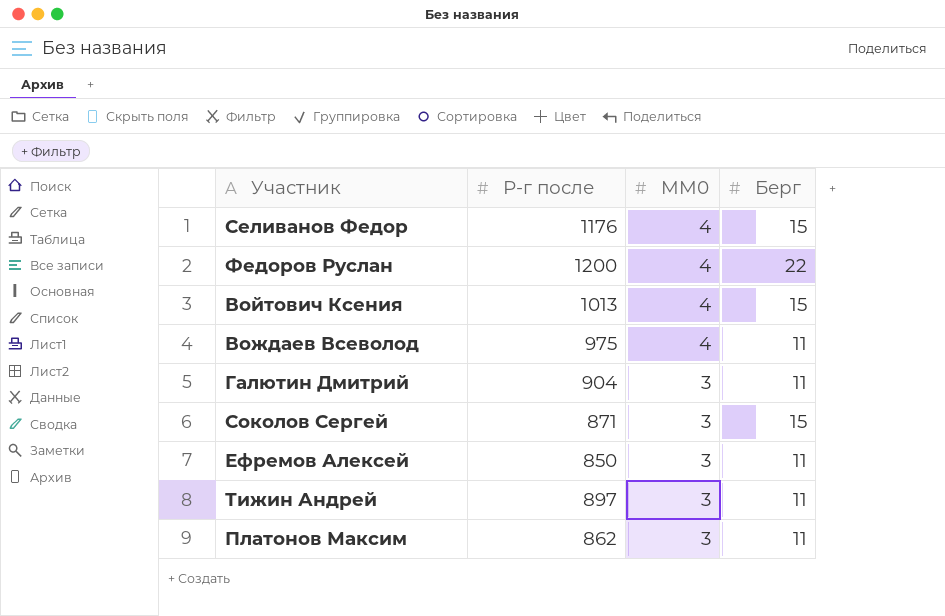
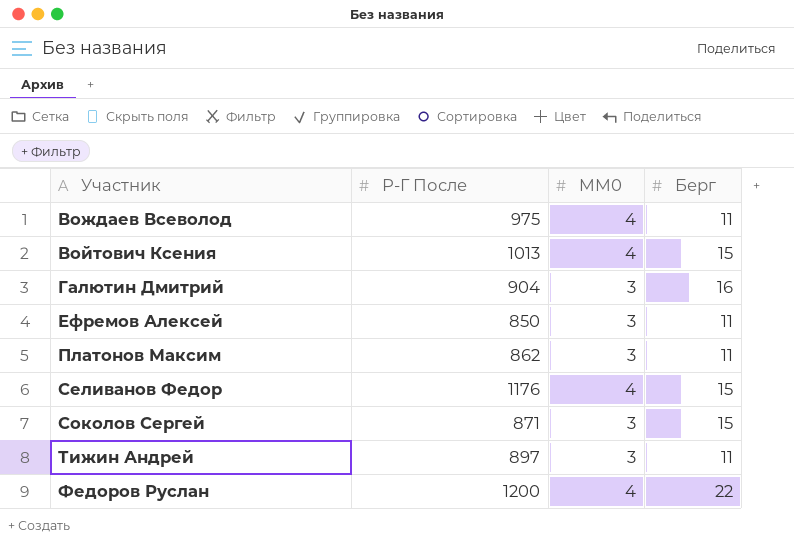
row order: MM0 descending -> Участник ascending
column name: Р-г после -> Р-Г После
Галютин Дмитрий | Берг: 11 -> 16

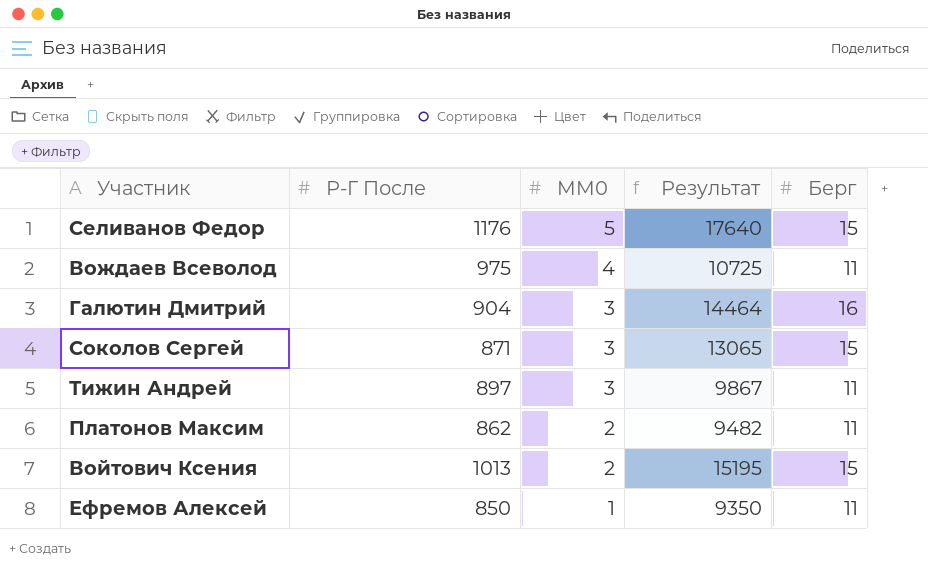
row order: Участник ascending -> MM0 descending
column Результат | formula: none -> [Р-Г После] * [Берг]
row Федоров Руслан: 1200 | 4 | 22 -> none
Селиванов Федор | MM0: 4 -> 5
Платонов Максим | MM0: 3 -> 2
Войтович Ксения | MM0: 4 -> 2
Ефремов Алексей | MM0: 3 -> 1

